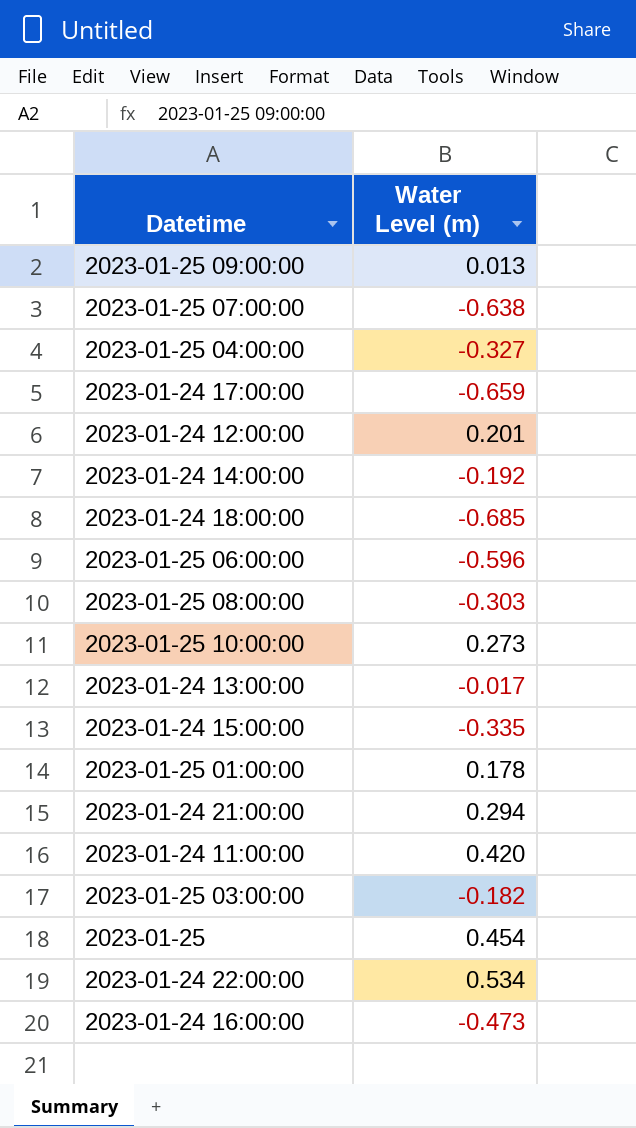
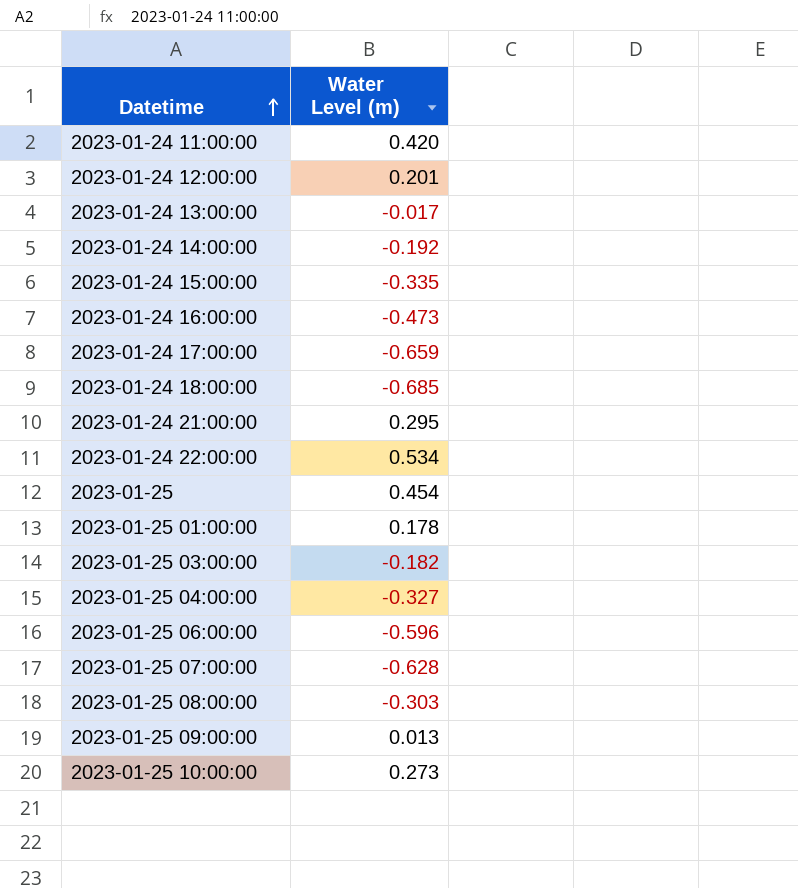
row order: none -> Datetime ascending
2023-01-24 21:00:00 | Water Level (m): 0.294 -> 0.295
2023-01-25 07:00:00 | Water Level (m): -0.638 -> -0.628

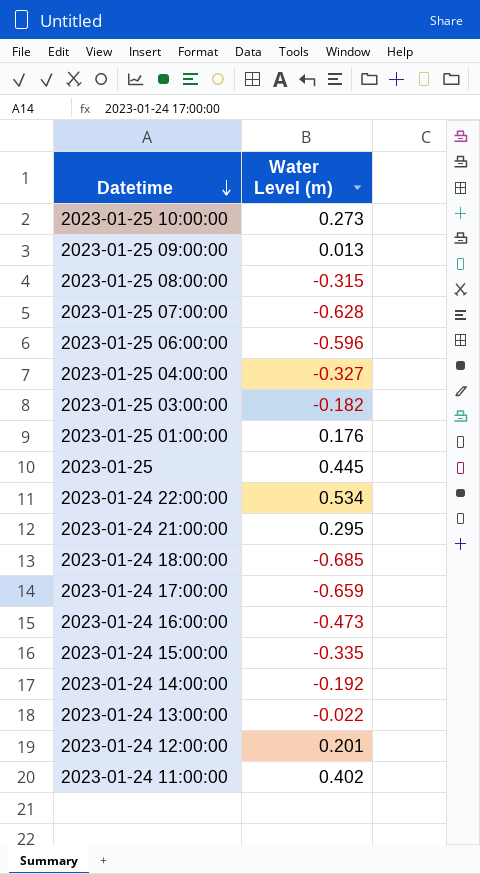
row order: Datetime ascending -> Datetime descending
2023-01-25 08:00:00 | Water Level (m): -0.303 -> -0.315
2023-01-25 01:00:00 | Water Level (m): 0.178 -> 0.176
2023-01-25 | Water Level (m): 0.454 -> 0.445
2023-01-24 13:00:00 | Water Level (m): -0.017 -> -0.022
2023-01-24 11:00:00 | Water Level (m): 0.420 -> 0.402

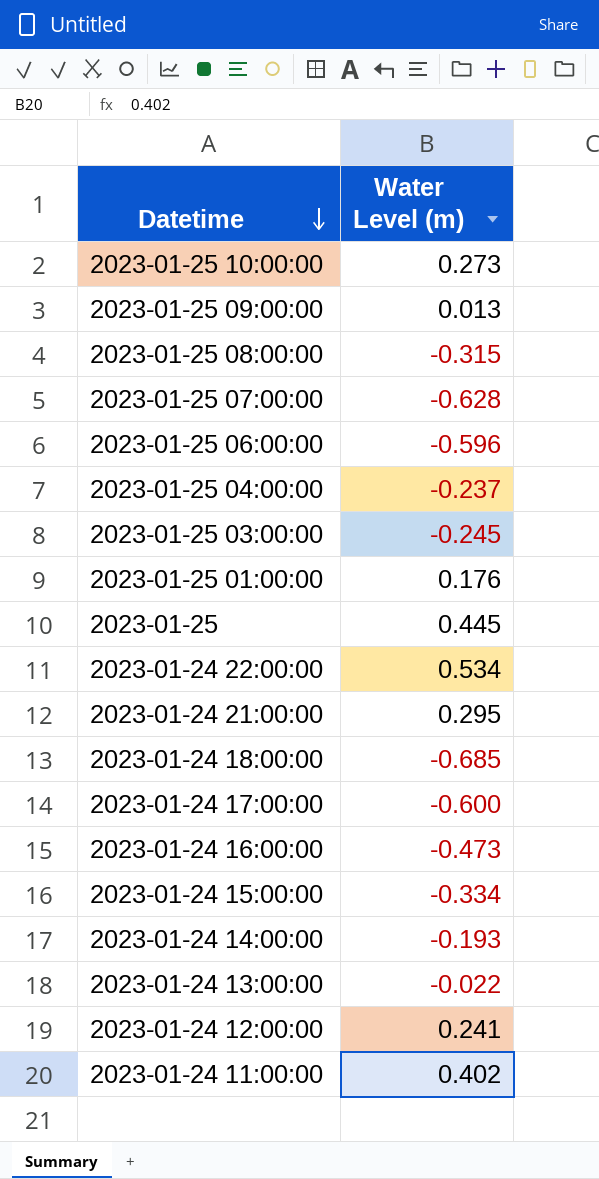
2023-01-25 04:00:00 | Water Level (m): -0.327 -> -0.237
2023-01-25 03:00:00 | Water Level (m): -0.182 -> -0.245
2023-01-24 17:00:00 | Water Level (m): -0.659 -> -0.600
2023-01-24 15:00:00 | Water Level (m): -0.335 -> -0.334
2023-01-24 14:00:00 | Water Level (m): -0.192 -> -0.193
2023-01-24 12:00:00 | Water Level (m): 0.201 -> 0.241

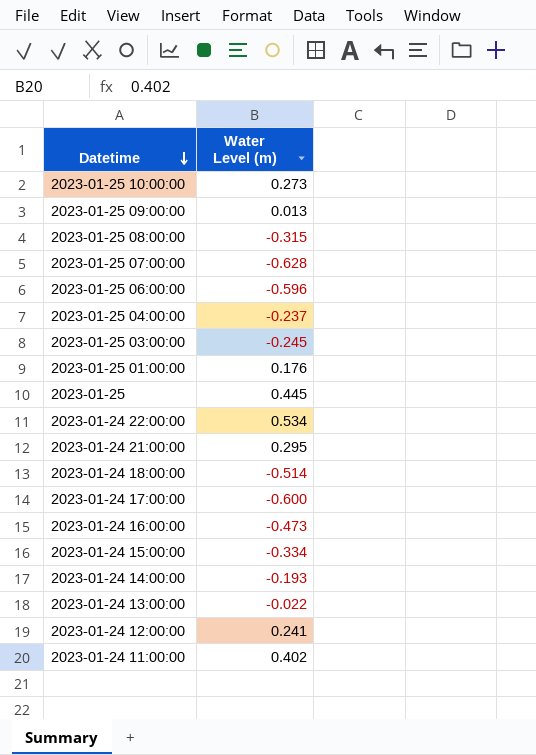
2023-01-24 18:00:00 | Water Level (m): -0.685 -> -0.514

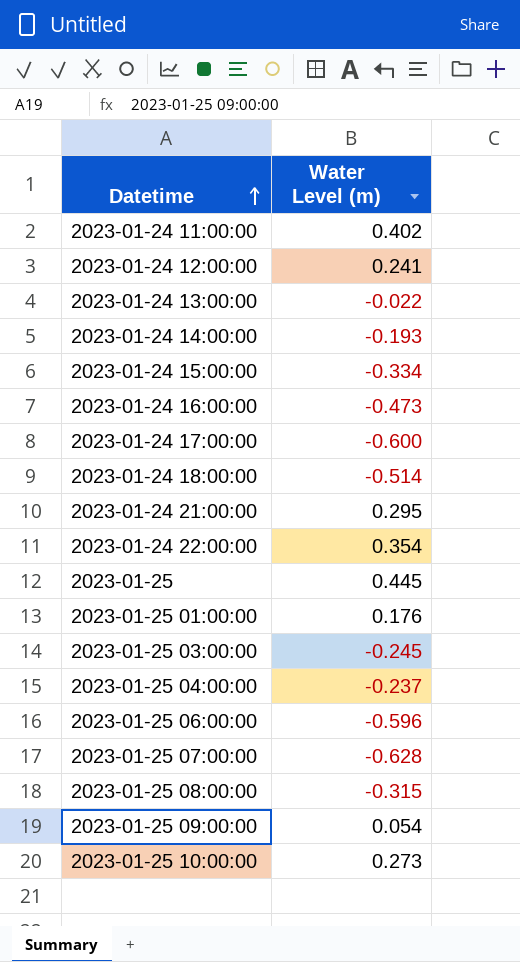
row order: Datetime descending -> Datetime ascending
2023-01-24 22:00:00 | Water Level (m): 0.534 -> 0.354
2023-01-25 09:00:00 | Water Level (m): 0.013 -> 0.054

